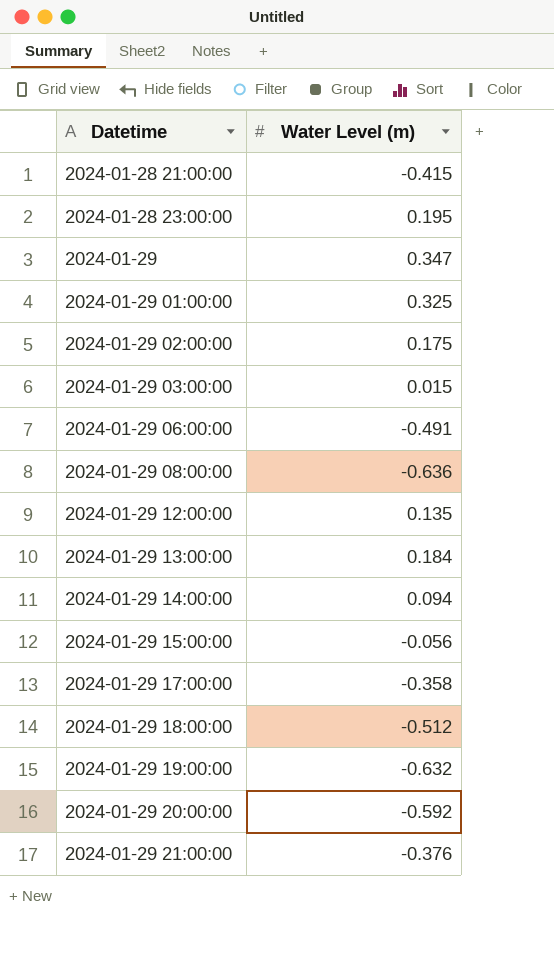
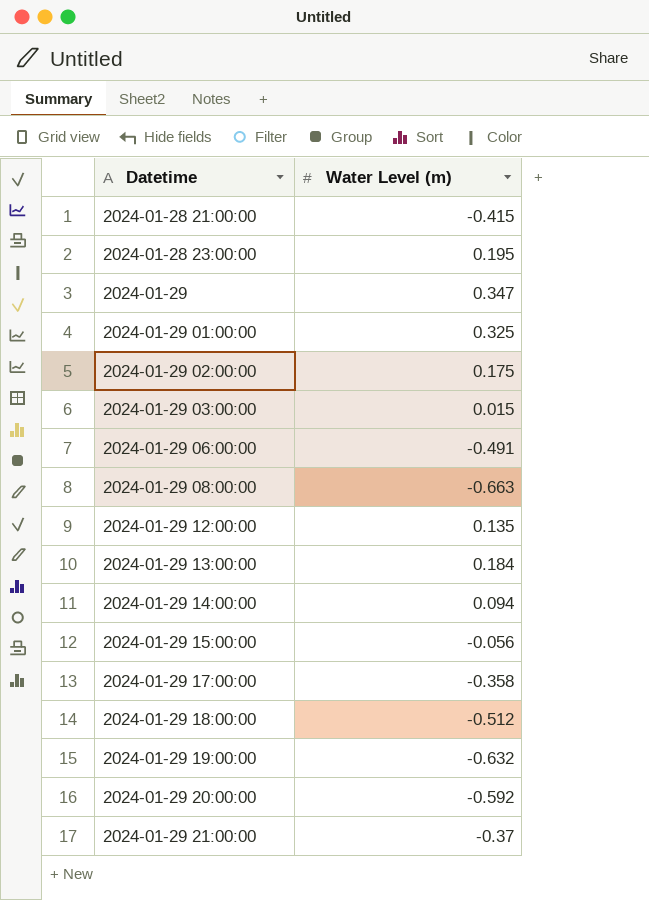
2024-01-29 08:00:00 | Water Level (m): -0.636 -> -0.663
2024-01-29 21:00:00 | Water Level (m): -0.376 -> -0.37

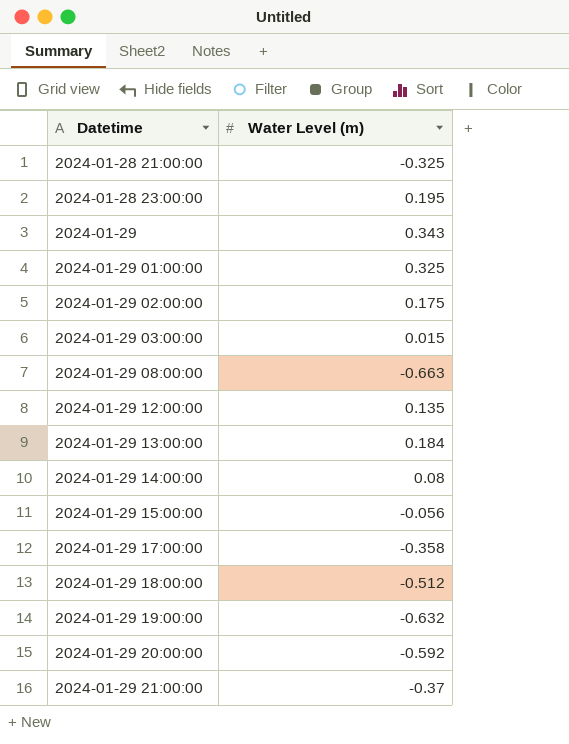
row 2024-01-29 06:00:00: -0.491 -> none
2024-01-28 21:00:00 | Water Level (m): -0.415 -> -0.325
2024-01-29 | Water Level (m): 0.347 -> 0.343
2024-01-29 14:00:00 | Water Level (m): 0.094 -> 0.08

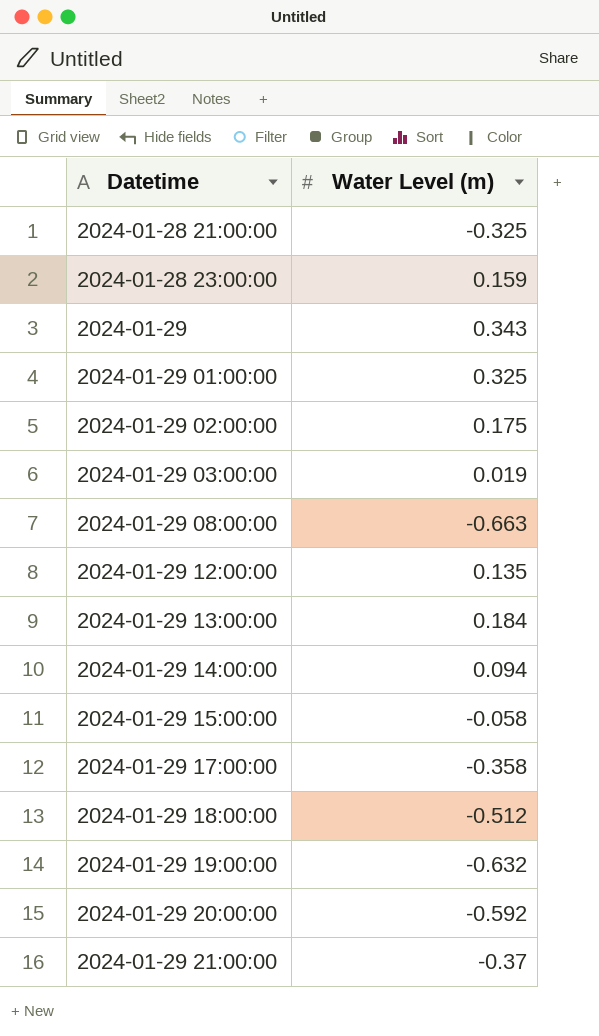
2024-01-28 23:00:00 | Water Level (m): 0.195 -> 0.159
2024-01-29 03:00:00 | Water Level (m): 0.015 -> 0.019
2024-01-29 14:00:00 | Water Level (m): 0.08 -> 0.094
2024-01-29 15:00:00 | Water Level (m): -0.056 -> -0.058

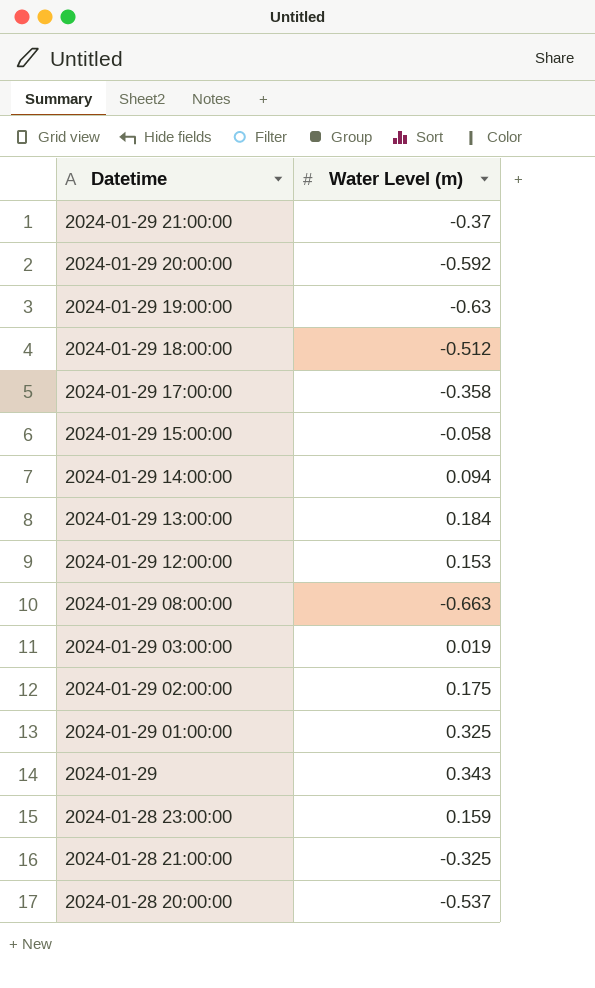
row order: Datetime ascending -> Datetime descending
2024-01-29 19:00:00 | Water Level (m): -0.632 -> -0.63
2024-01-29 12:00:00 | Water Level (m): 0.135 -> 0.153
row 2024-01-28 20:00:00: none -> -0.537

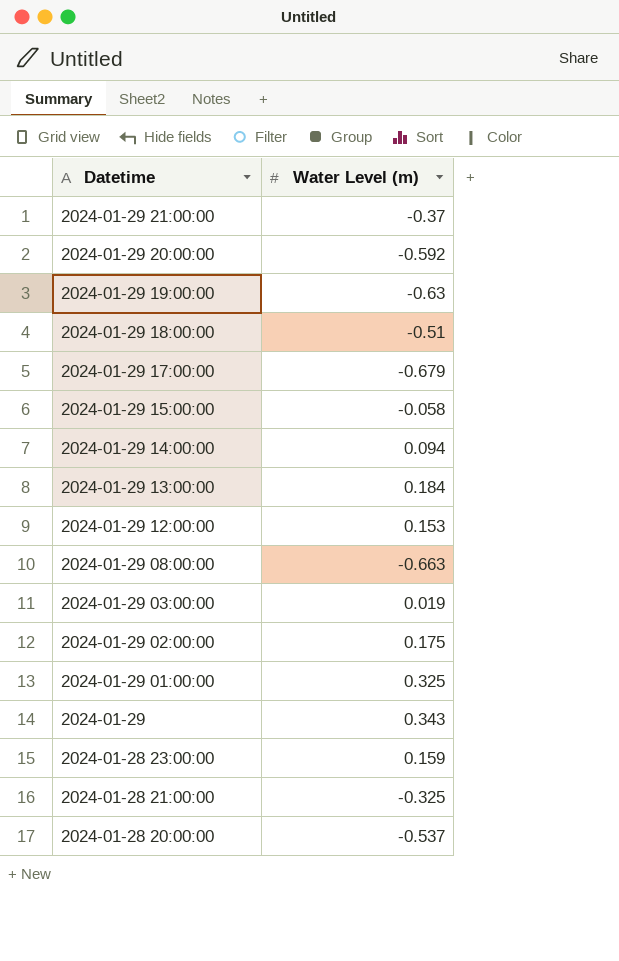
2024-01-29 18:00:00 | Water Level (m): -0.512 -> -0.51
2024-01-29 17:00:00 | Water Level (m): -0.358 -> -0.679

